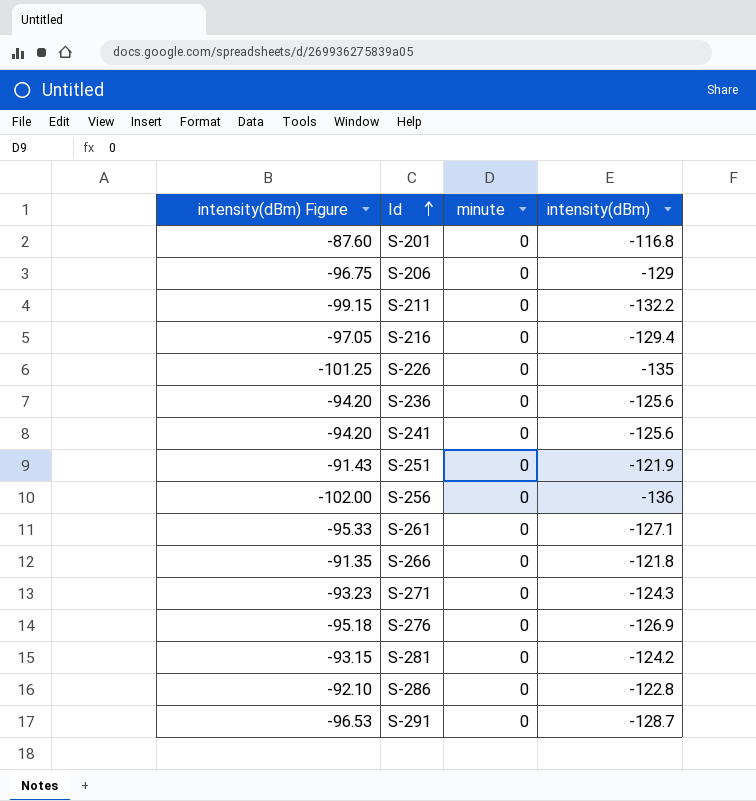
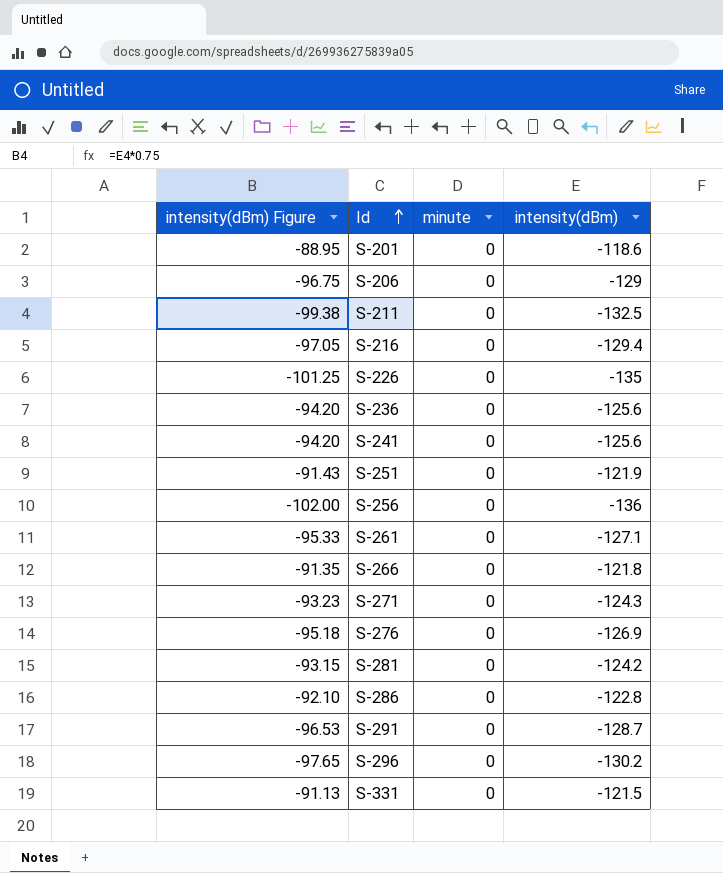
S-201 | intensity(dBm) Figure: -87.60 -> -88.95
S-201 | intensity(dBm): -116.8 -> -118.6
S-211 | intensity(dBm) Figure: -99.15 -> -99.38
S-211 | intensity(dBm): -132.2 -> -132.5
row S-296: none -> -97.65 | 0 | -130.2
row S-331: none -> -91.13 | 0 | -121.5

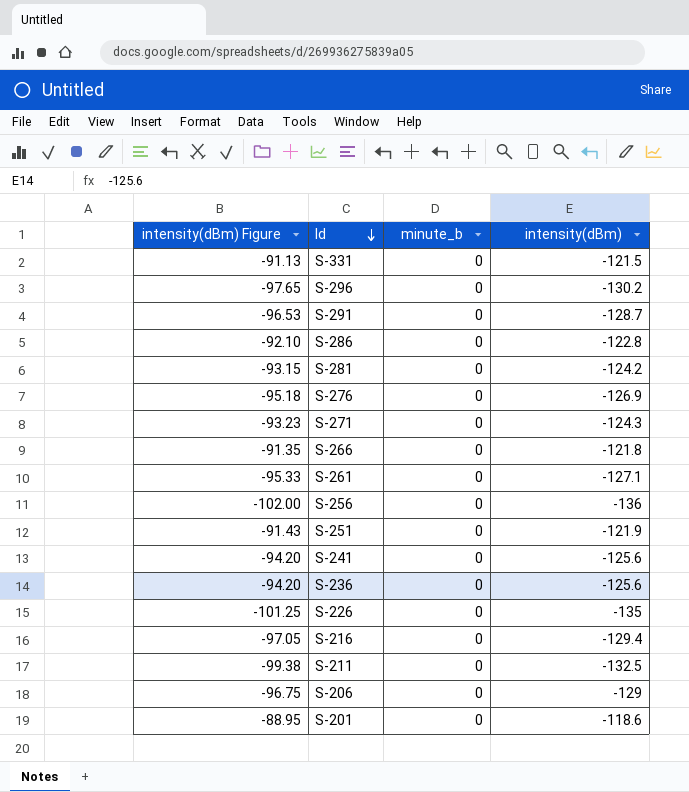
row order: Id ascending -> Id descending
column name: minute -> minute_b

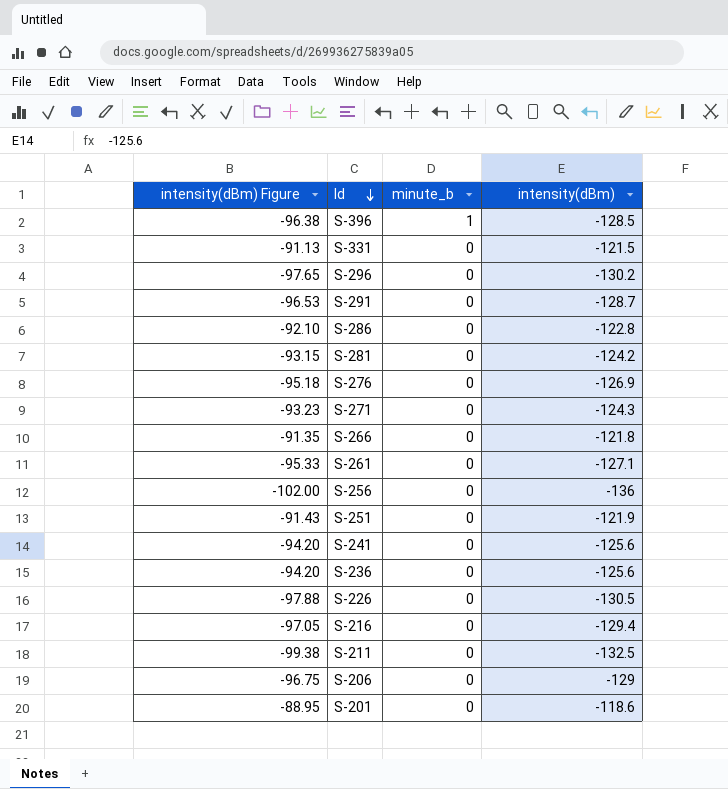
row S-396: none -> -96.38 | 1 | -128.5
S-226 | intensity(dBm) Figure: -101.25 -> -97.88
S-226 | intensity(dBm): -135 -> -130.5

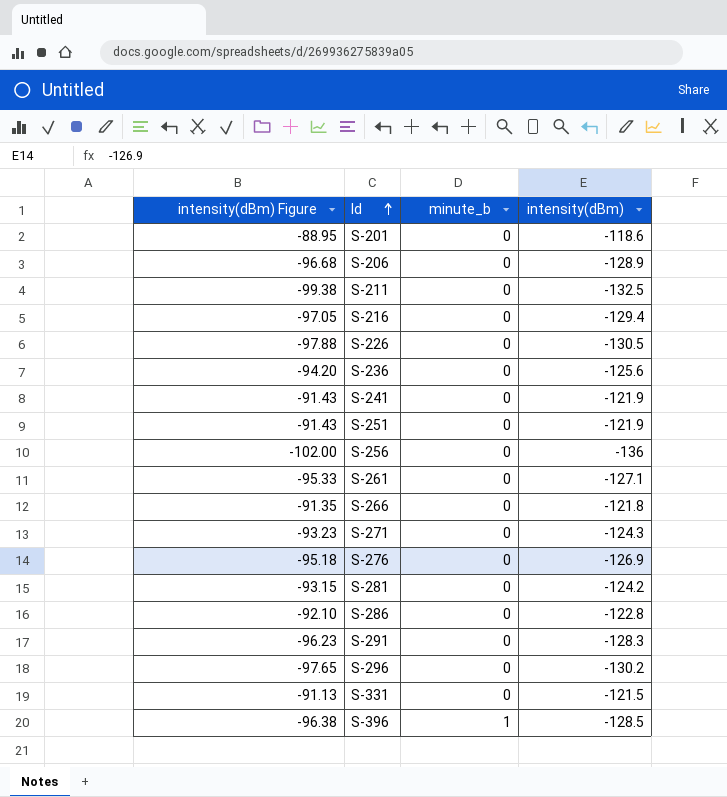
row order: Id descending -> Id ascending
S-206 | intensity(dBm) Figure: -96.75 -> -96.68
S-206 | intensity(dBm): -129 -> -128.9
S-241 | intensity(dBm) Figure: -94.20 -> -91.43
S-241 | intensity(dBm): -125.6 -> -121.9
S-291 | intensity(dBm) Figure: -96.53 -> -96.23
S-291 | intensity(dBm): -128.7 -> -128.3

